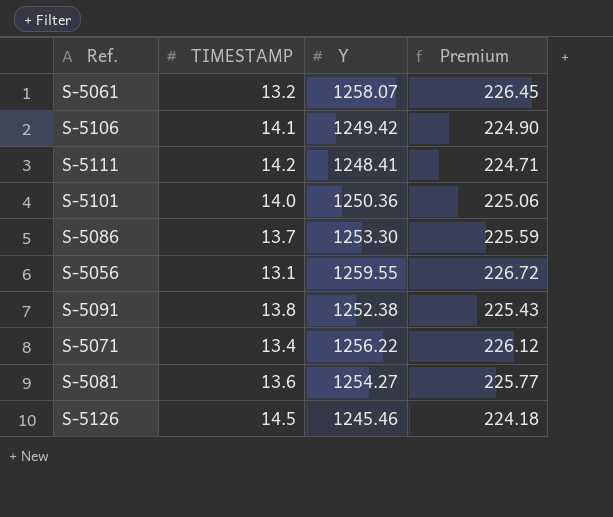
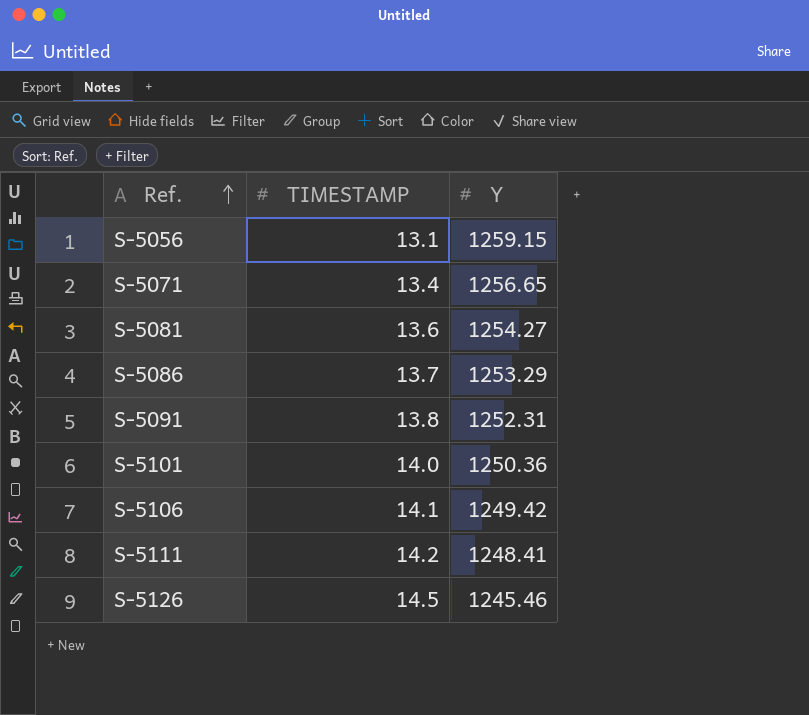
row order: none -> Ref. ascending
column Premium | formula: [Y] * 0.18 -> none
row S-5061: 13.2 | 1258.07 | 226.45 -> none
S-5056 | Y: 1259.55 -> 1259.15
S-5071 | Y: 1256.22 -> 1256.65
S-5086 | Y: 1253.30 -> 1253.29
S-5091 | Y: 1252.38 -> 1252.31

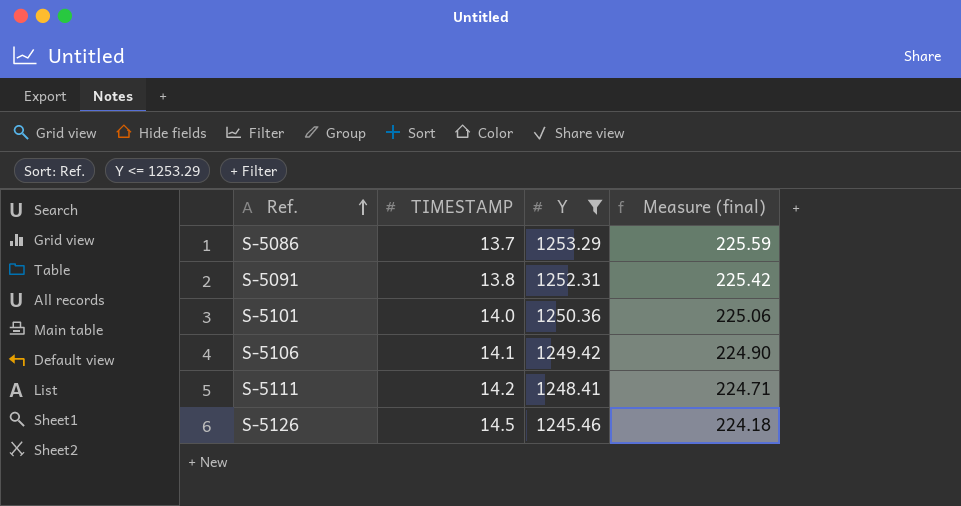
filter: none -> Y <= 1253.29
column Measure (final) | formula: none -> [Y] * 0.18

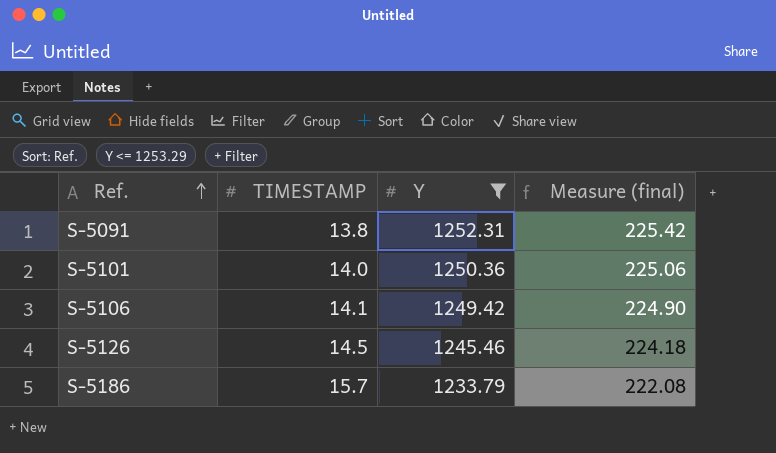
row S-5086: 13.7 | 1253.29 | 225.59 -> none
row S-5111: 14.2 | 1248.41 | 224.71 -> none
row S-5186: none -> 15.7 | 1233.79 | 222.08

